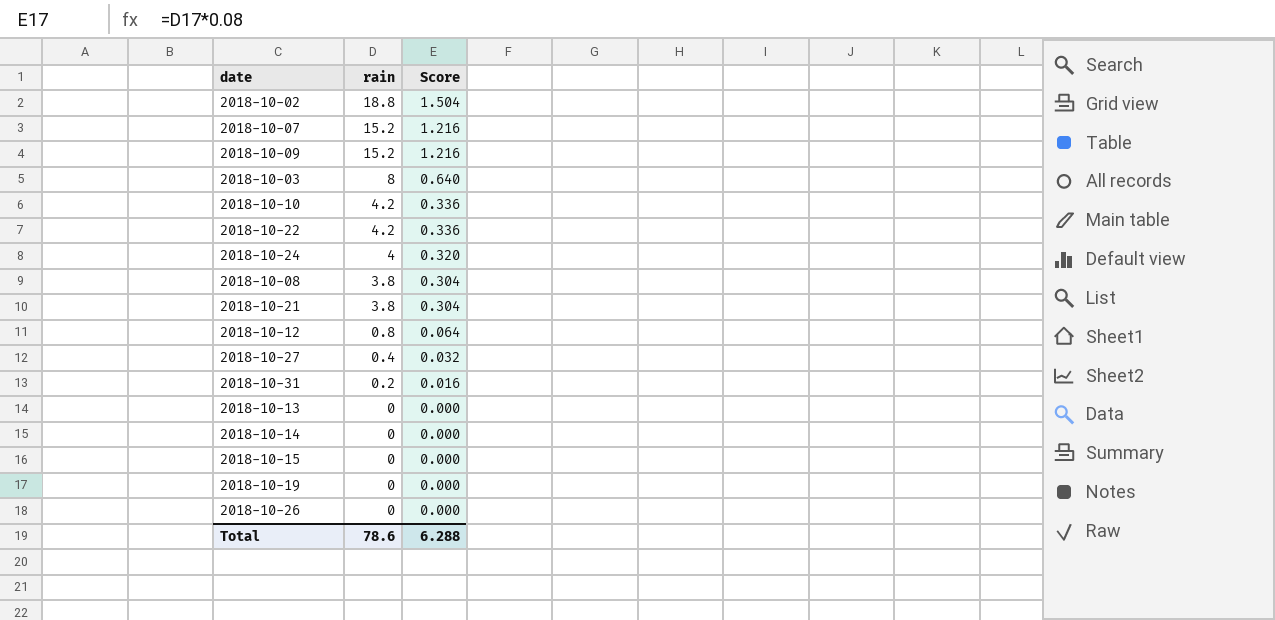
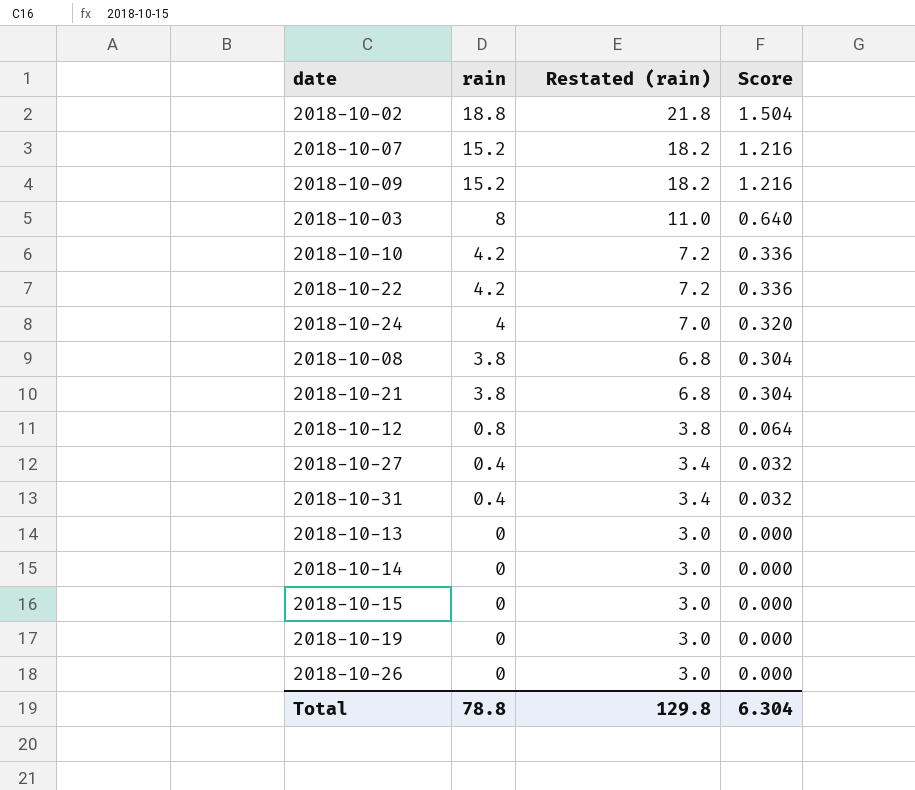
column Restated (rain) | formula: none -> [rain] + 3
2018-10-31 | rain: 0.2 -> 0.4
2018-10-31 | Score: 0.016 -> 0.032
Total | rain: 78.6 -> 78.8
Total | Score: 6.288 -> 6.304

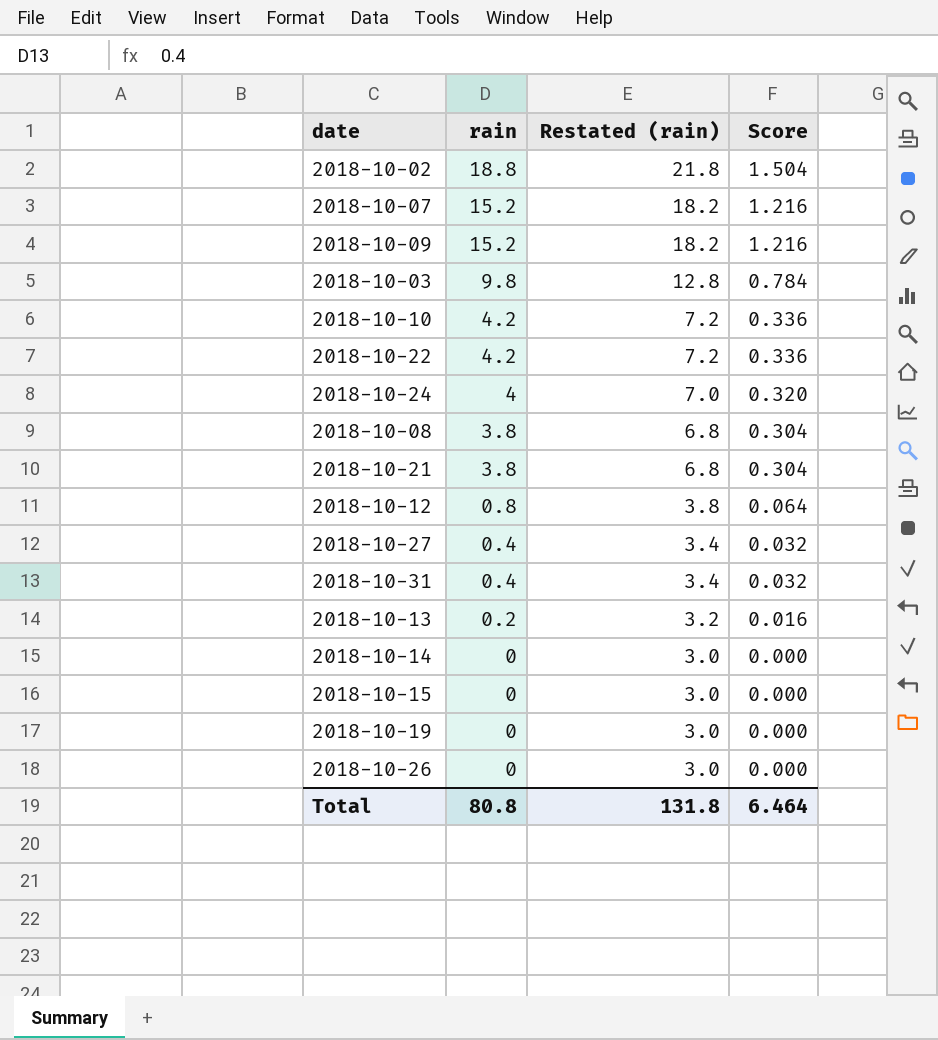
2018-10-03 | rain: 8 -> 9.8
2018-10-03 | Restated (rain): 11.0 -> 12.8
2018-10-03 | Score: 0.640 -> 0.784
2018-10-13 | rain: 0 -> 0.2
2018-10-13 | Restated (rain): 3.0 -> 3.2
2018-10-13 | Score: 0.000 -> 0.016
Total | rain: 78.8 -> 80.8
Total | Restated (rain): 129.8 -> 131.8
Total | Score: 6.304 -> 6.464

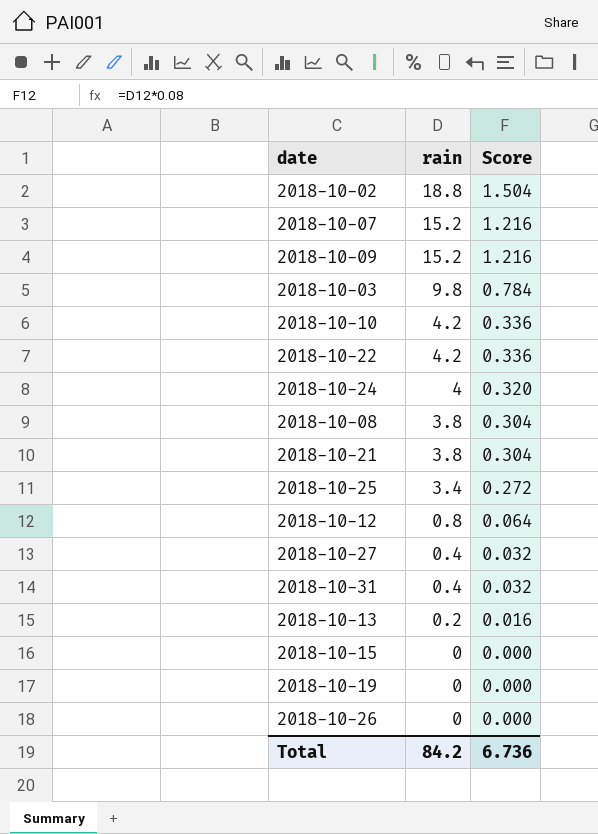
column Restated (rain) | formula: [rain] + 3 -> none
row 2018-10-14: 0 | 3.0 | 0.000 -> none
row 2018-10-25: none -> 3.4 | 0.272
Total | rain: 80.8 -> 84.2
Total | Score: 6.464 -> 6.736

